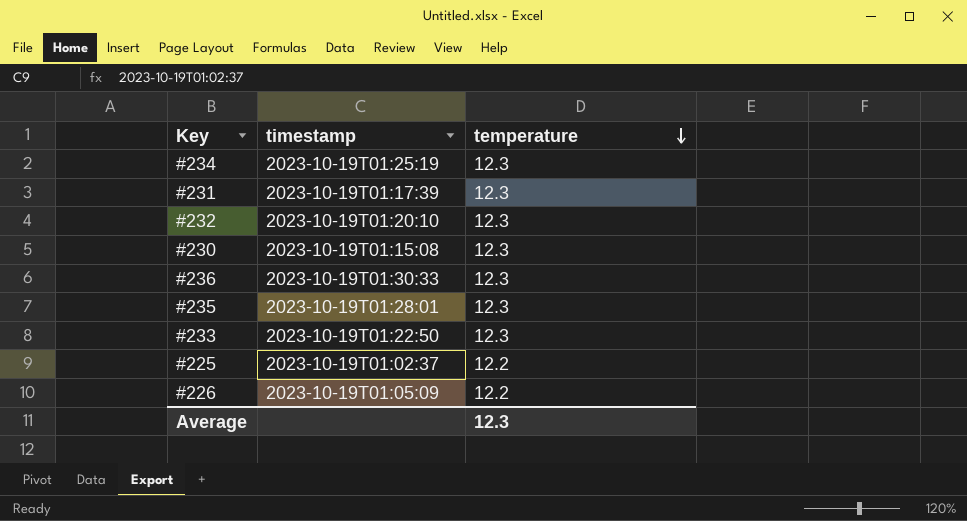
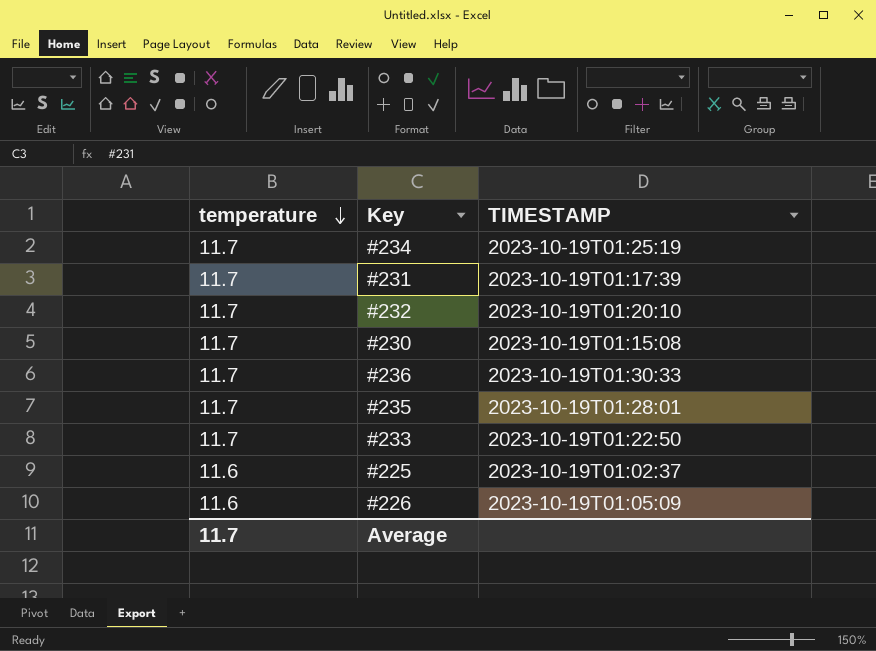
column temperature | position: 3 -> 1
column name: timestamp -> TIMESTAMP
#234 | temperature: 12.3 -> 11.7
#231 | temperature: 12.3 -> 11.7
#232 | temperature: 12.3 -> 11.7
#230 | temperature: 12.3 -> 11.7
#236 | temperature: 12.3 -> 11.7
#235 | temperature: 12.3 -> 11.7
#233 | temperature: 12.3 -> 11.7
#225 | temperature: 12.2 -> 11.6
#226 | temperature: 12.2 -> 11.6
Average | temperature: 12.3 -> 11.7

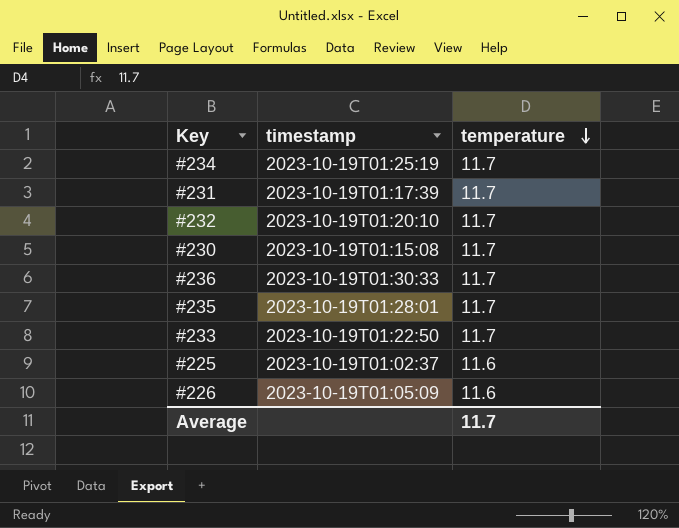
column name: TIMESTAMP -> timestamp
column temperature | position: 1 -> 3

